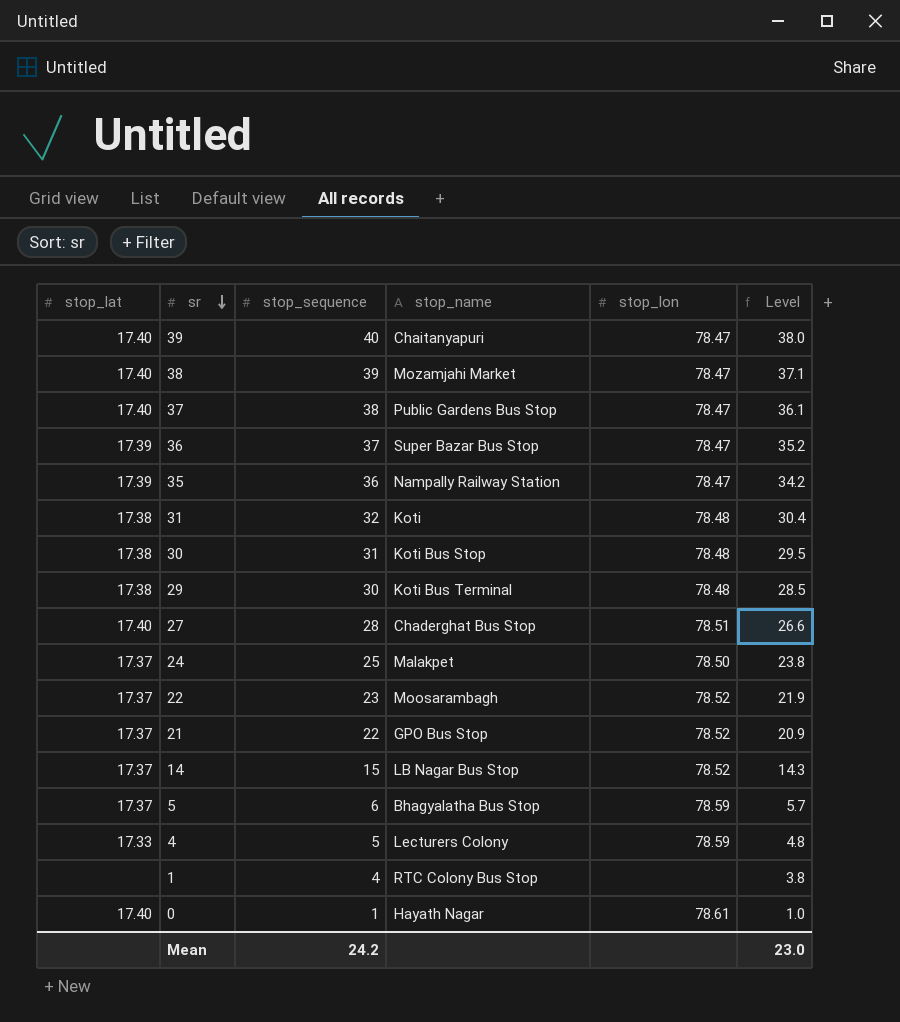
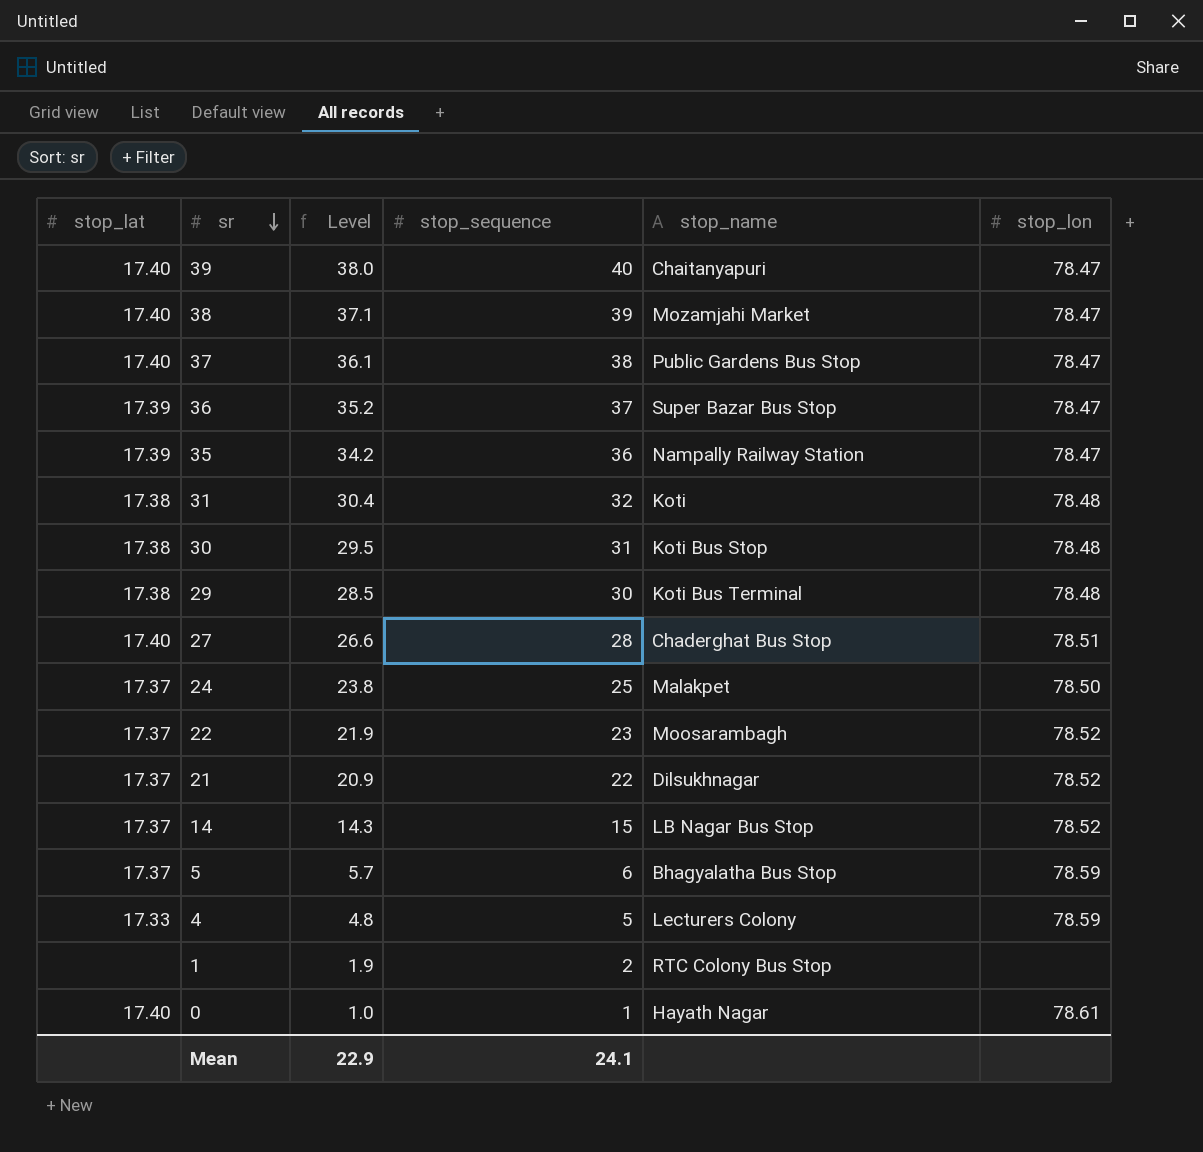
column Level | position: 6 -> 3
21 | stop_name: GPO Bus Stop -> Dilsukhnagar
1 | Level: 3.8 -> 1.9
1 | stop_sequence: 4 -> 2
Mean | Level: 23.0 -> 22.9
Mean | stop_sequence: 24.2 -> 24.1

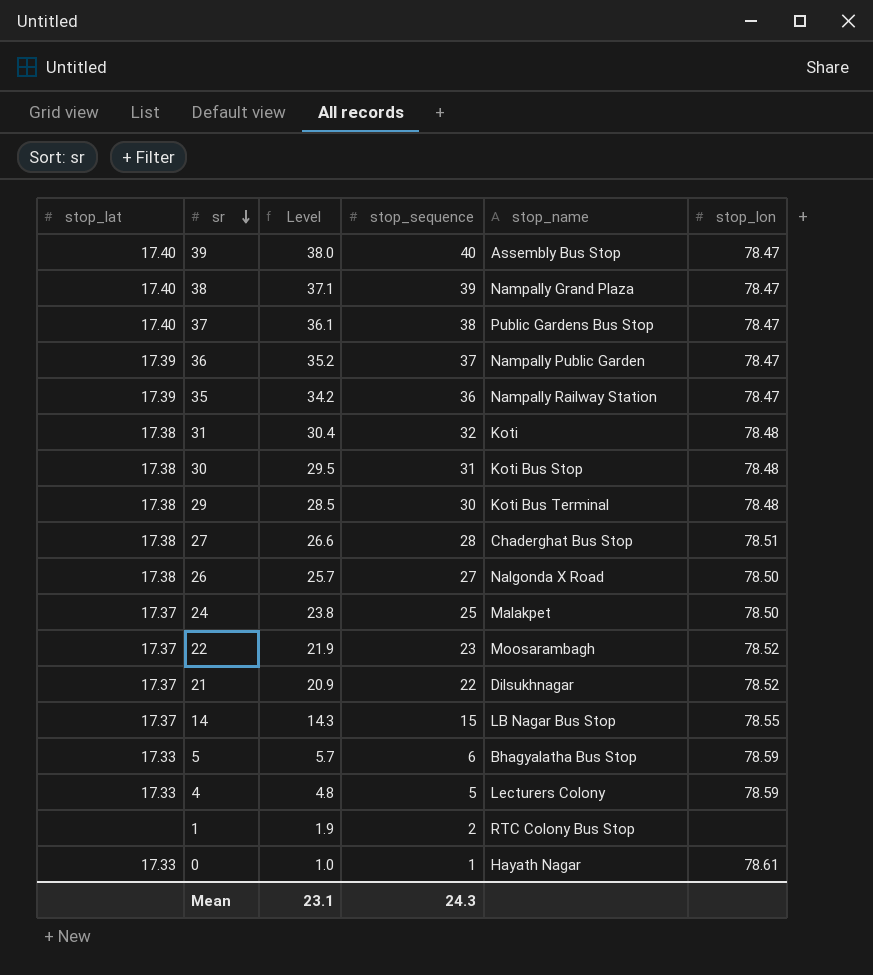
39 | stop_name: Chaitanyapuri -> Assembly Bus Stop
38 | stop_name: Mozamjahi Market -> Nampally Grand Plaza
36 | stop_name: Super Bazar Bus Stop -> Nampally Public Garden
27 | stop_lat: 17.40 -> 17.38
row 26: none -> 17.38 | 25.7 | 27 | Nalgonda X Road | 78.50
14 | stop_lon: 78.52 -> 78.55
5 | stop_lat: 17.37 -> 17.33
0 | stop_lat: 17.40 -> 17.33
Mean | Level: 22.9 -> 23.1
Mean | stop_sequence: 24.1 -> 24.3

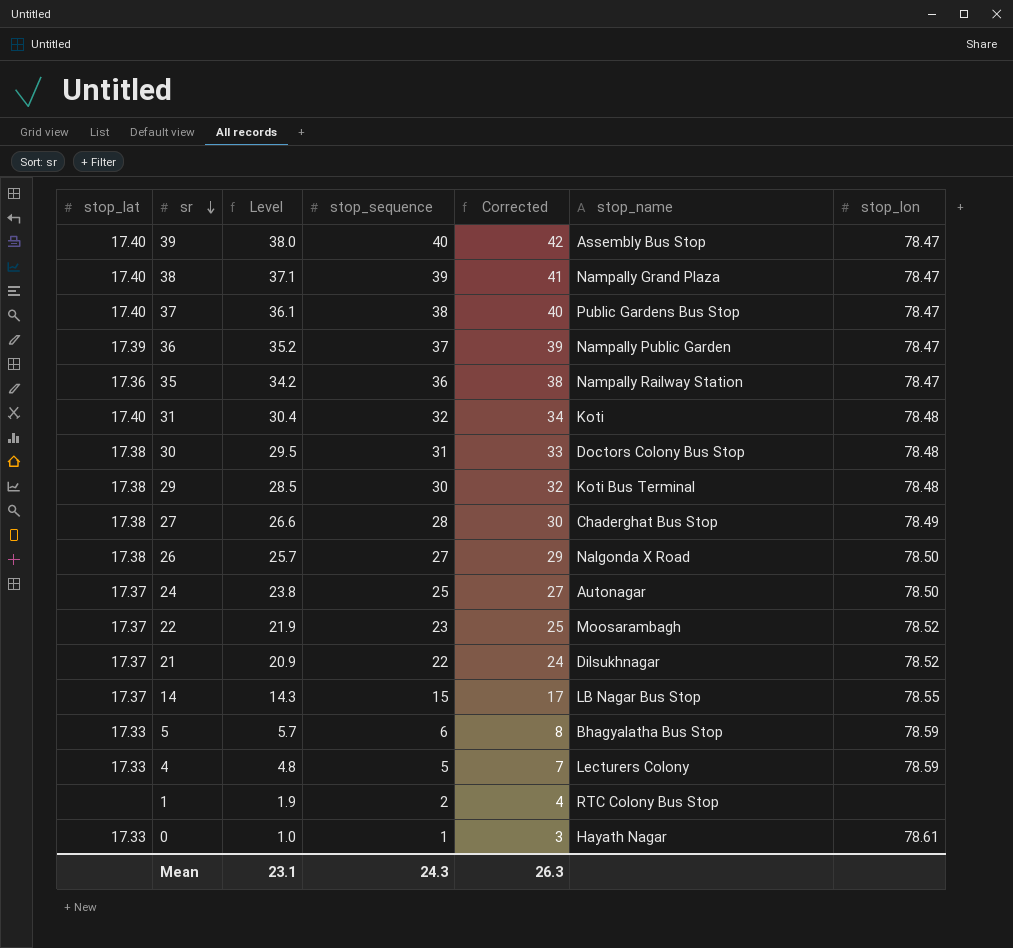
column Corrected | formula: none -> [stop_sequence] + 2
35 | stop_lat: 17.39 -> 17.36
31 | stop_lat: 17.38 -> 17.40
30 | stop_name: Koti Bus Stop -> Doctors Colony Bus Stop
27 | stop_lon: 78.51 -> 78.49
24 | stop_name: Malakpet -> Autonagar

